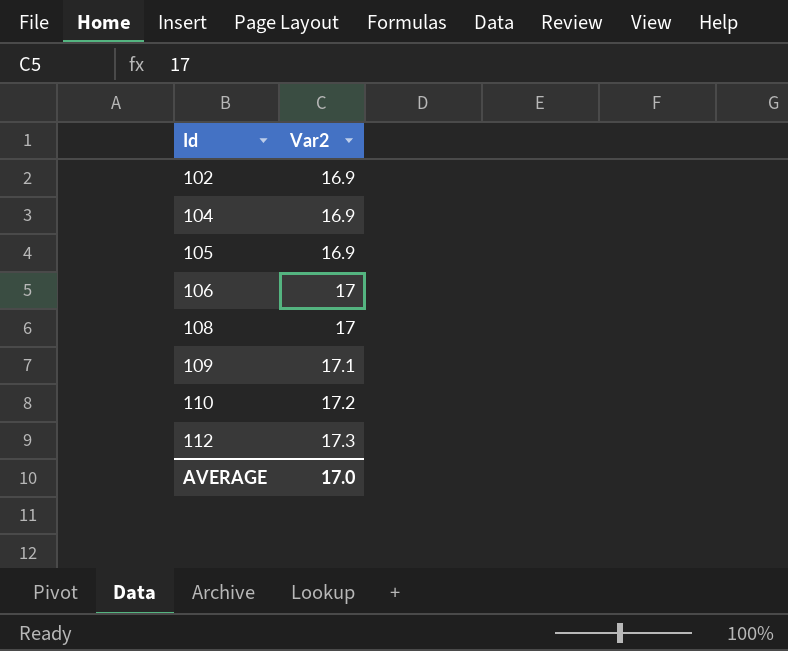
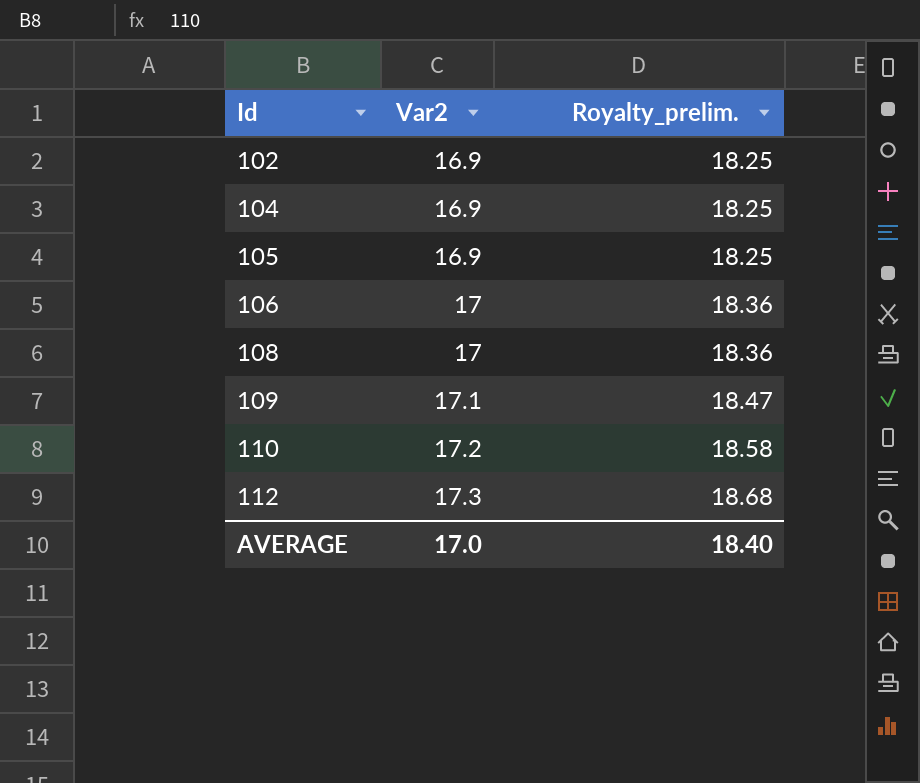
column Royalty_prelim. | formula: none -> [Var2] * 1.08

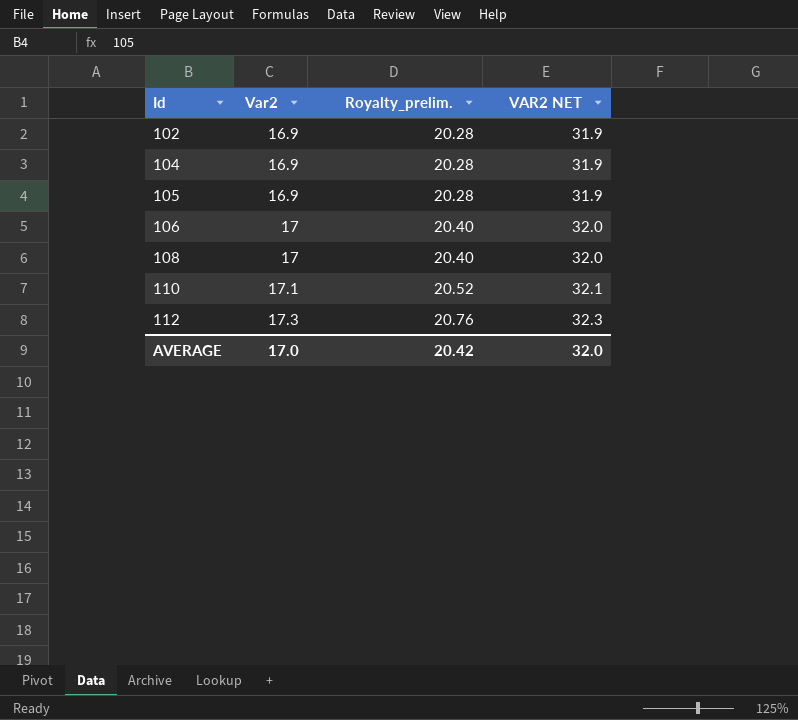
column Royalty_prelim. | formula: [Var2] * 1.08 -> [Var2] * 1.2
column VAR2 NET | formula: none -> [Var2] + 15
row 109: 17.1 | 18.47 -> none
110 | Var2: 17.2 -> 17.1
AVERAGE | Royalty_prelim.: 18.40 -> 20.42

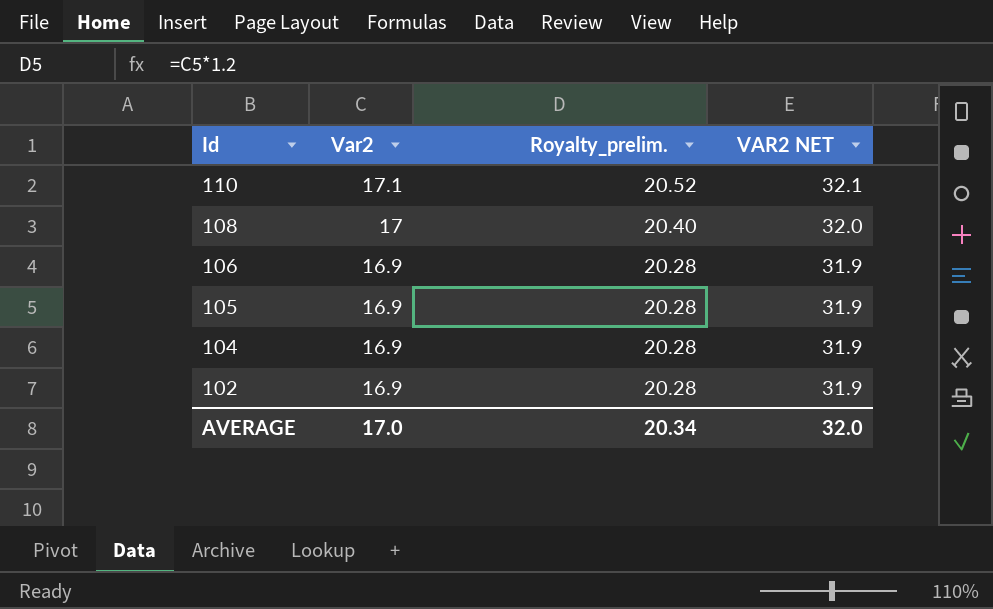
row order: Id ascending -> Id descending
row 112: 17.3 | 20.76 | 32.3 -> none
106 | Var2: 17 -> 16.9
106 | Royalty_prelim.: 20.40 -> 20.28
106 | VAR2 NET: 32.0 -> 31.9
AVERAGE | Royalty_prelim.: 20.42 -> 20.34

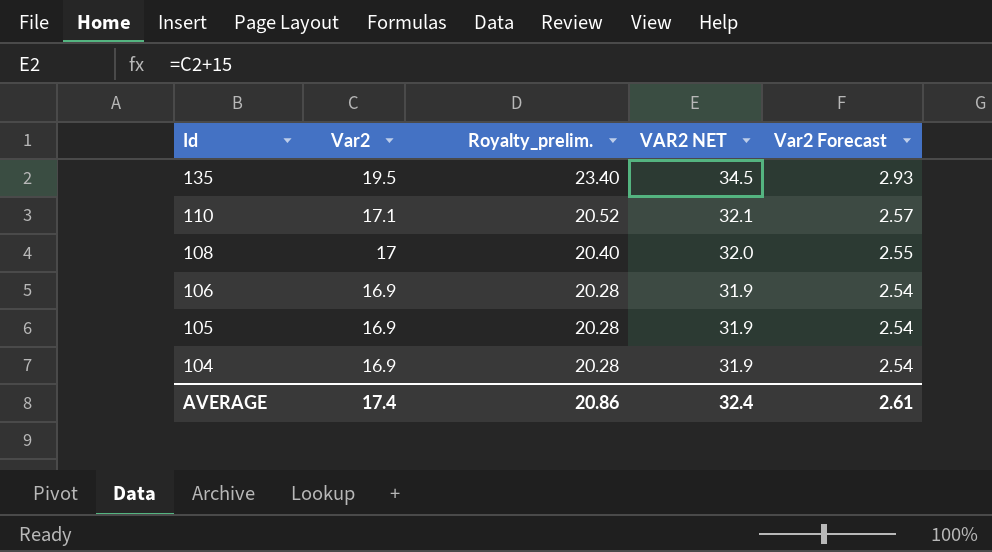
column Var2 Forecast | formula: none -> [Var2] * 0.15
row 102: 16.9 | 20.28 | 31.9 -> none
row 135: none -> 19.5 | 23.40 | 34.5 | 2.93
AVERAGE | Var2: 17.0 -> 17.4
AVERAGE | Royalty_prelim.: 20.34 -> 20.86
AVERAGE | VAR2 NET: 32.0 -> 32.4

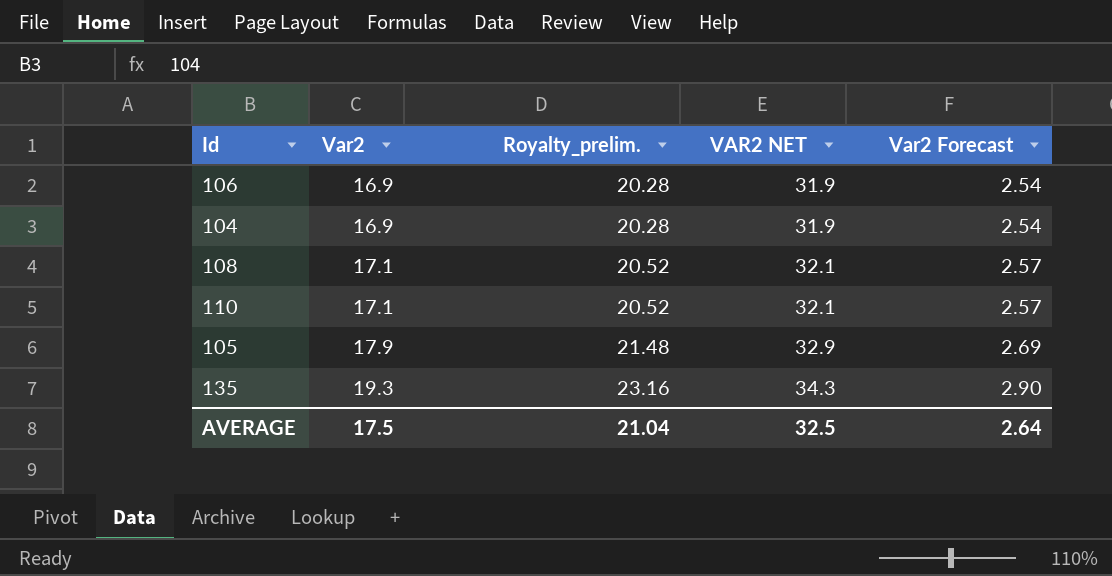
row order: Id descending -> Var2 ascending
108 | Var2: 17 -> 17.1
108 | Royalty_prelim.: 20.40 -> 20.52
108 | VAR2 NET: 32.0 -> 32.1
108 | Var2 Forecast: 2.55 -> 2.57
105 | Var2: 16.9 -> 17.9
105 | Royalty_prelim.: 20.28 -> 21.48
105 | VAR2 NET: 31.9 -> 32.9
105 | Var2 Forecast: 2.54 -> 2.69
135 | Var2: 19.5 -> 19.3
135 | Royalty_prelim.: 23.40 -> 23.16
135 | VAR2 NET: 34.5 -> 34.3
135 | Var2 Forecast: 2.93 -> 2.90
AVERAGE | Var2: 17.4 -> 17.5
AVERAGE | Royalty_prelim.: 20.86 -> 21.04
AVERAGE | VAR2 NET: 32.4 -> 32.5
AVERAGE | Var2 Forecast: 2.61 -> 2.64

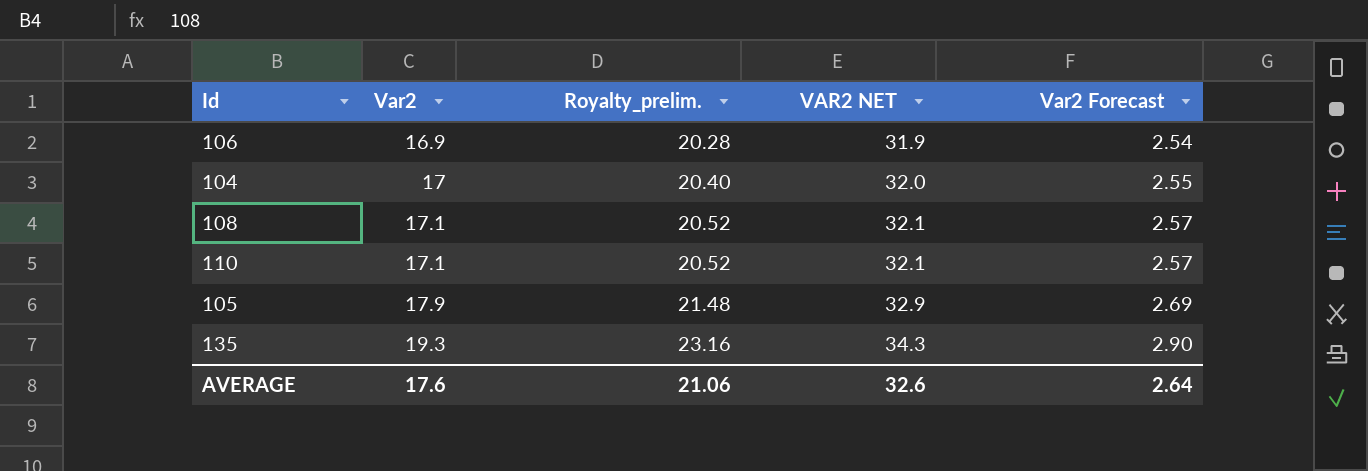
104 | Var2: 16.9 -> 17
104 | Royalty_prelim.: 20.28 -> 20.40
104 | VAR2 NET: 31.9 -> 32.0
104 | Var2 Forecast: 2.54 -> 2.55
AVERAGE | Var2: 17.5 -> 17.6
AVERAGE | Royalty_prelim.: 21.04 -> 21.06
AVERAGE | VAR2 NET: 32.5 -> 32.6

